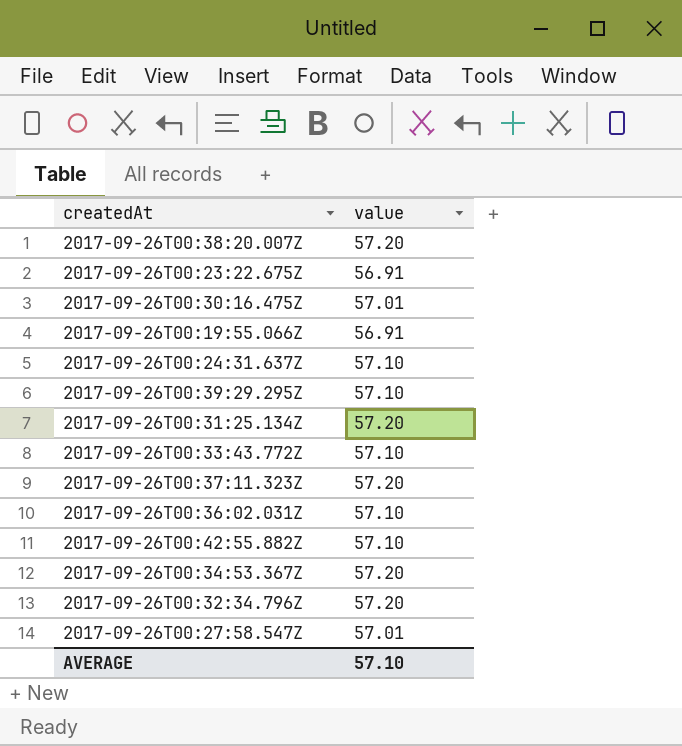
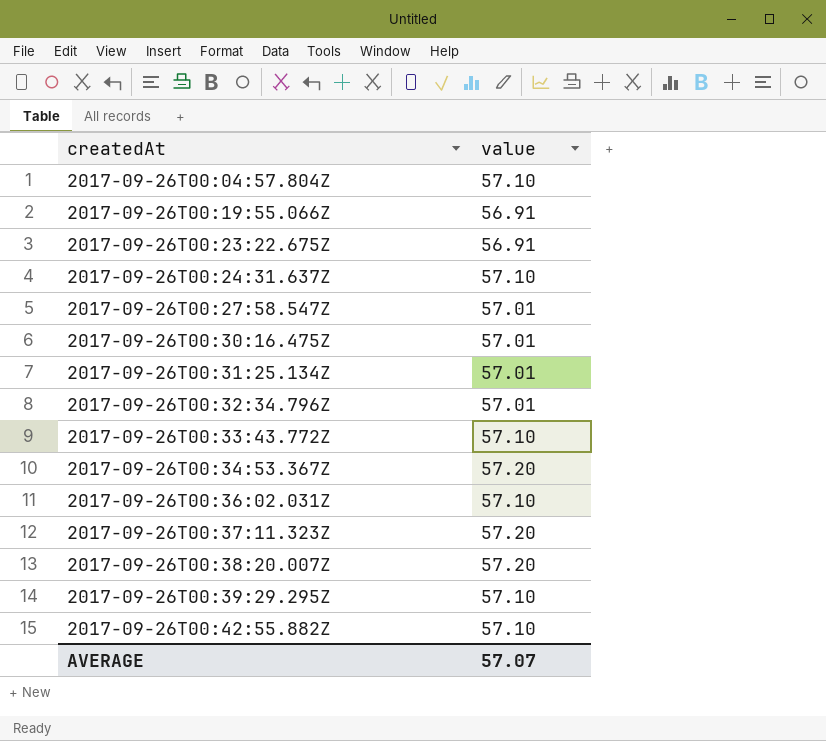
row order: none -> createdAt ascending
row 2017-09-26T00:04:57.804Z: none -> 57.10
2017-09-26T00:31:25.134Z | value: 57.20 -> 57.01
2017-09-26T00:32:34.796Z | value: 57.20 -> 57.01
AVERAGE | value: 57.10 -> 57.07

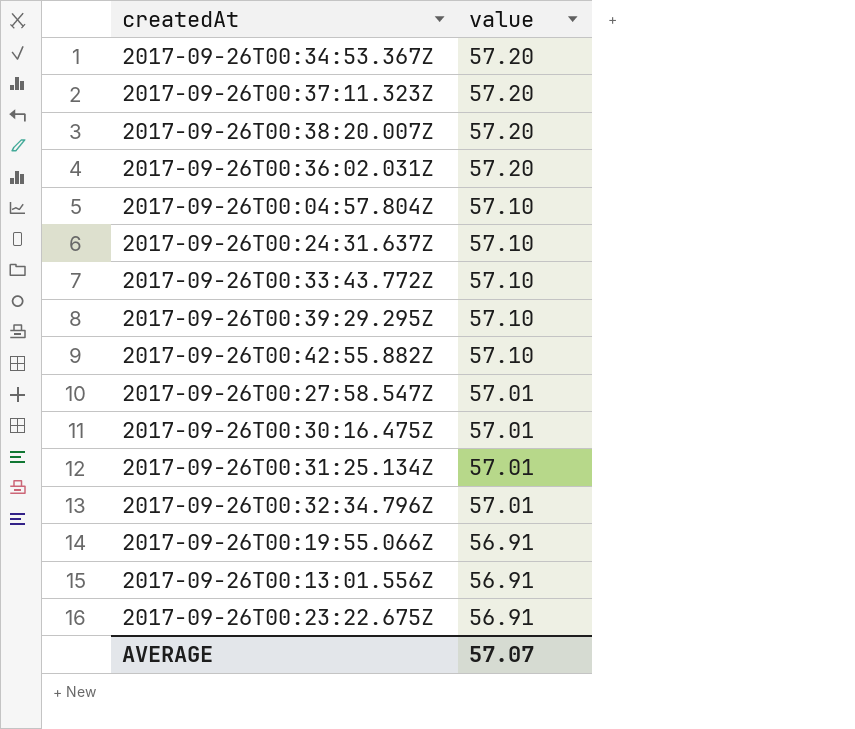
row order: createdAt ascending -> value descending
2017-09-26T00:36:02.031Z | value: 57.10 -> 57.20
row 2017-09-26T00:13:01.556Z: none -> 56.91

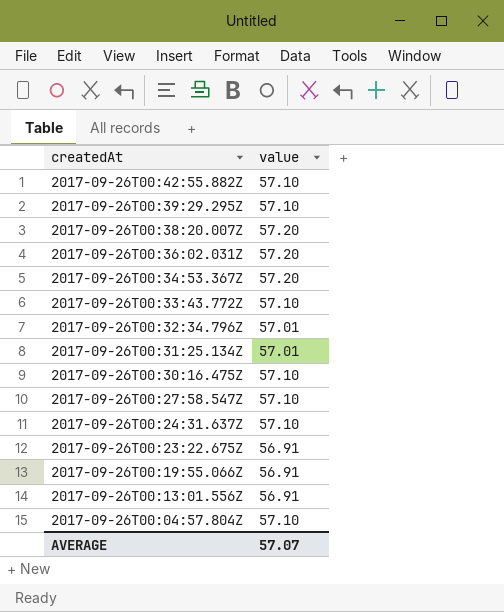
row order: value descending -> createdAt descending
row 2017-09-26T00:37:11.323Z: 57.20 -> none
2017-09-26T00:30:16.475Z | value: 57.01 -> 57.10
2017-09-26T00:27:58.547Z | value: 57.01 -> 57.10

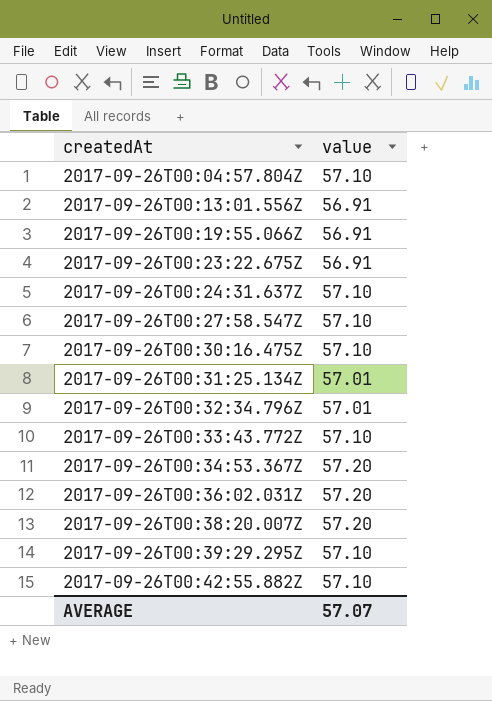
row order: createdAt descending -> createdAt ascending

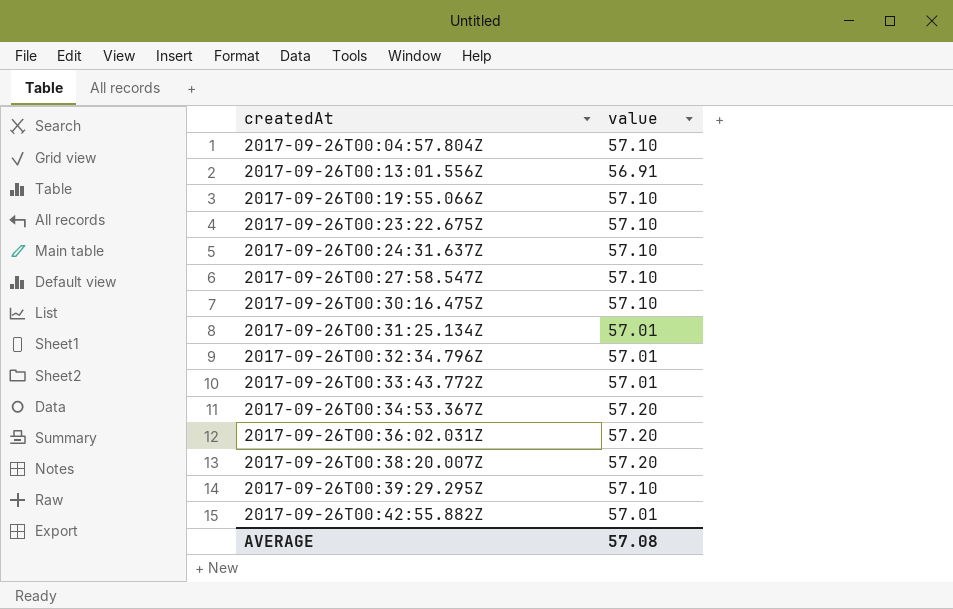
2017-09-26T00:19:55.066Z | value: 56.91 -> 57.10
2017-09-26T00:23:22.675Z | value: 56.91 -> 57.10
2017-09-26T00:33:43.772Z | value: 57.10 -> 57.01
2017-09-26T00:42:55.882Z | value: 57.10 -> 57.01
AVERAGE | value: 57.07 -> 57.08

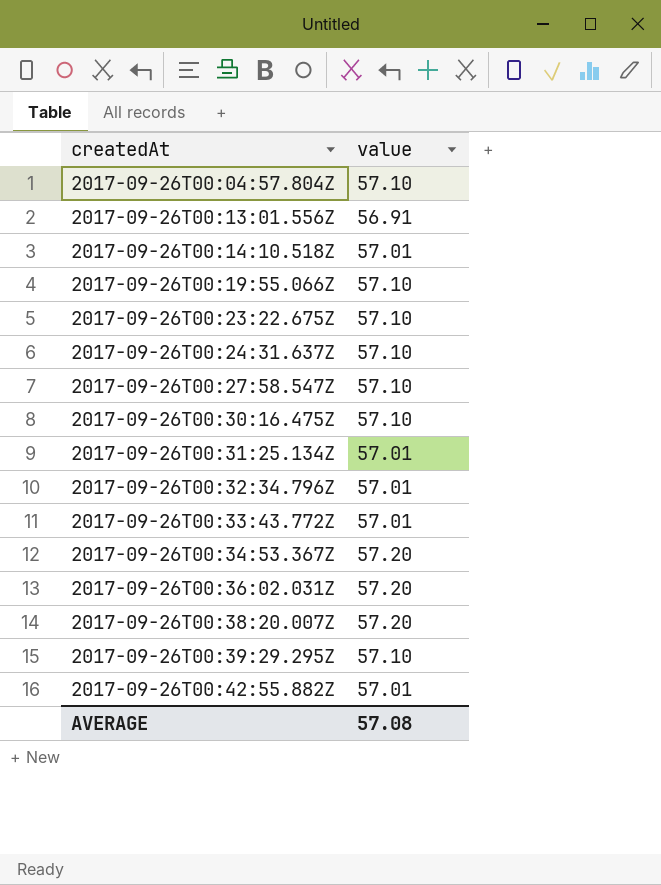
row 2017-09-26T00:14:10.518Z: none -> 57.01

